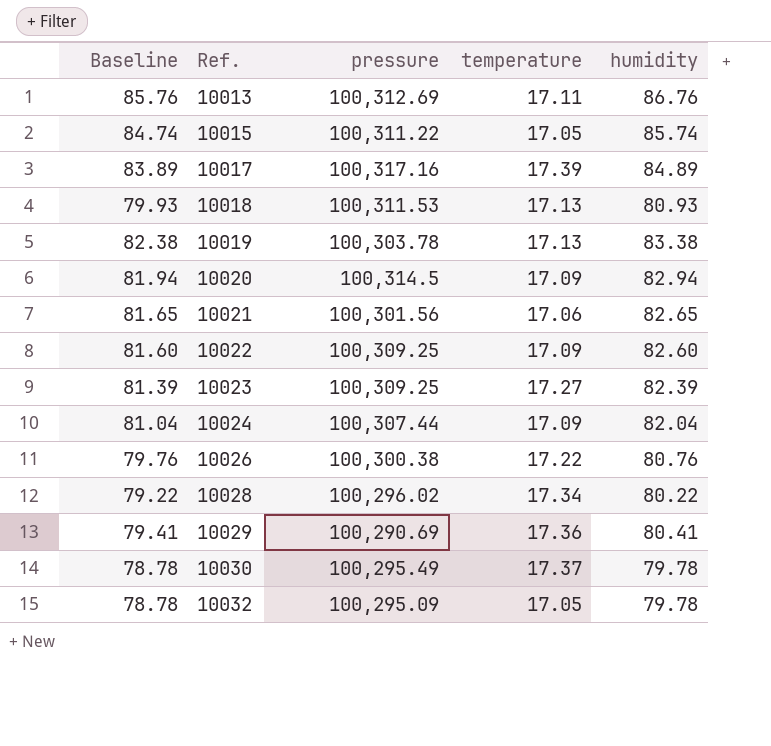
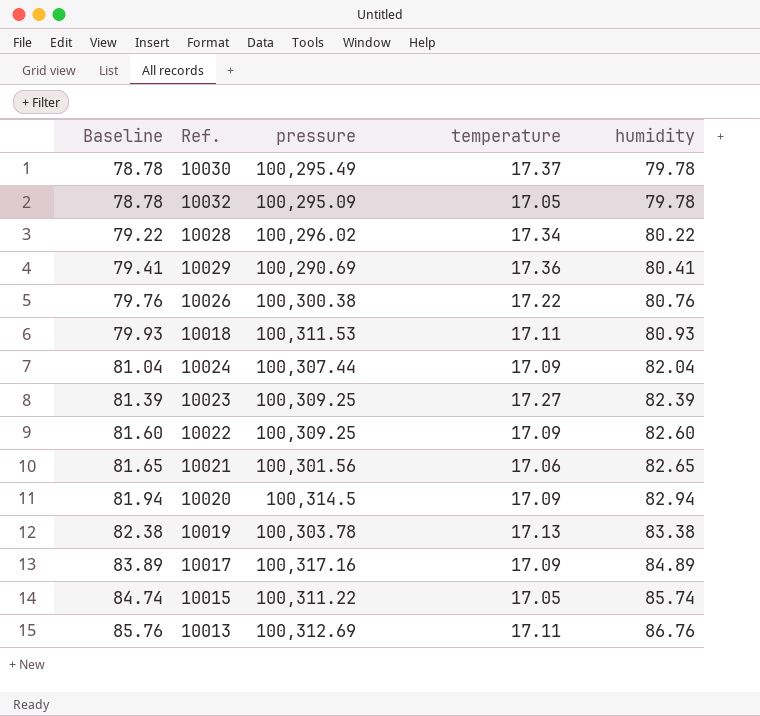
row order: Ref. ascending -> Baseline ascending
10018 | temperature: 17.13 -> 17.11
10017 | temperature: 17.39 -> 17.09

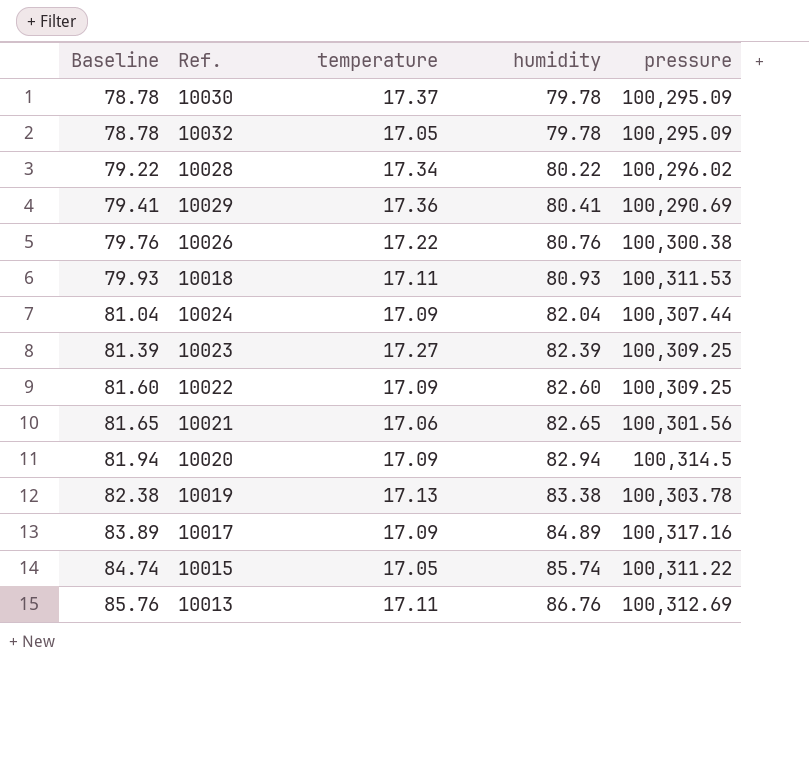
column pressure | position: 3 -> 5
10030 | pressure: 100,295.49 -> 100,295.09

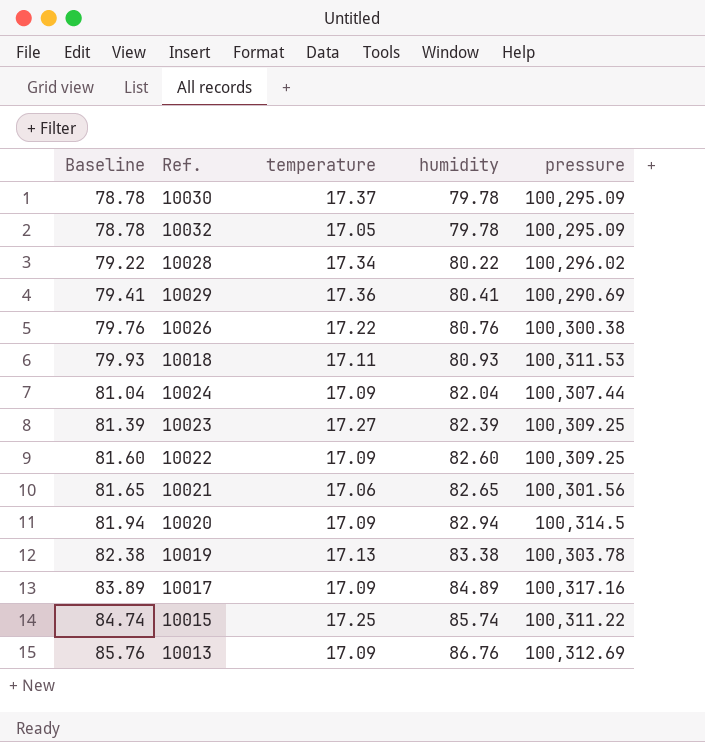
10015 | temperature: 17.05 -> 17.25
10013 | temperature: 17.11 -> 17.09

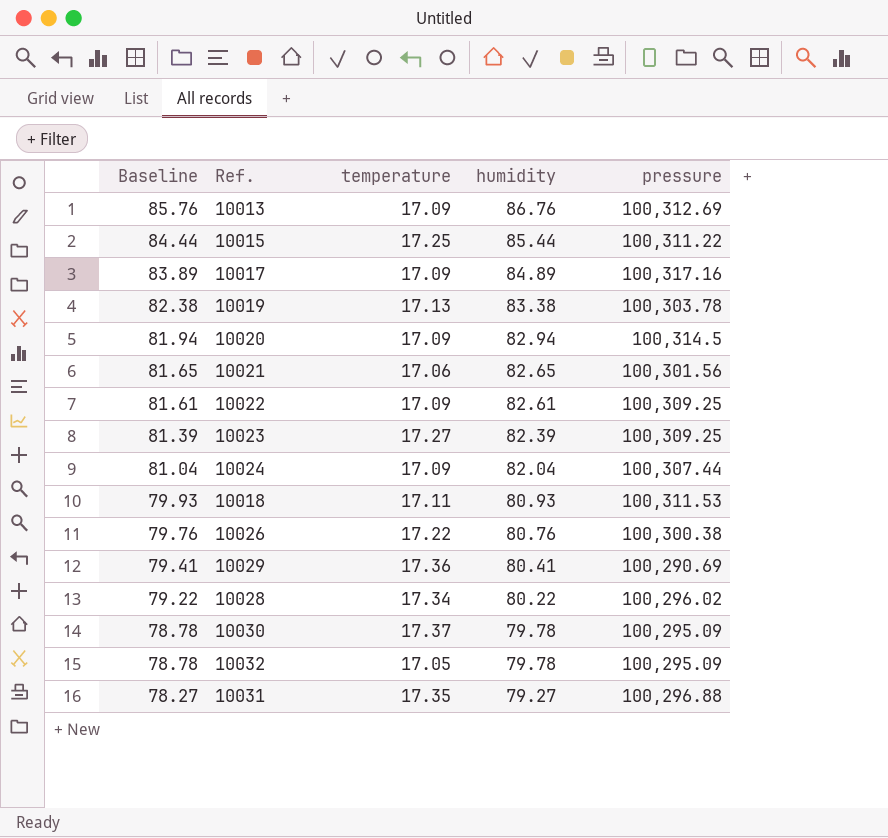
row order: Baseline ascending -> Baseline descending
10015 | Baseline: 84.74 -> 84.44
10015 | humidity: 85.74 -> 85.44
10022 | Baseline: 81.60 -> 81.61
10022 | humidity: 82.60 -> 82.61
row 10031: none -> 78.27 | 17.35 | 79.27 | 100,296.88

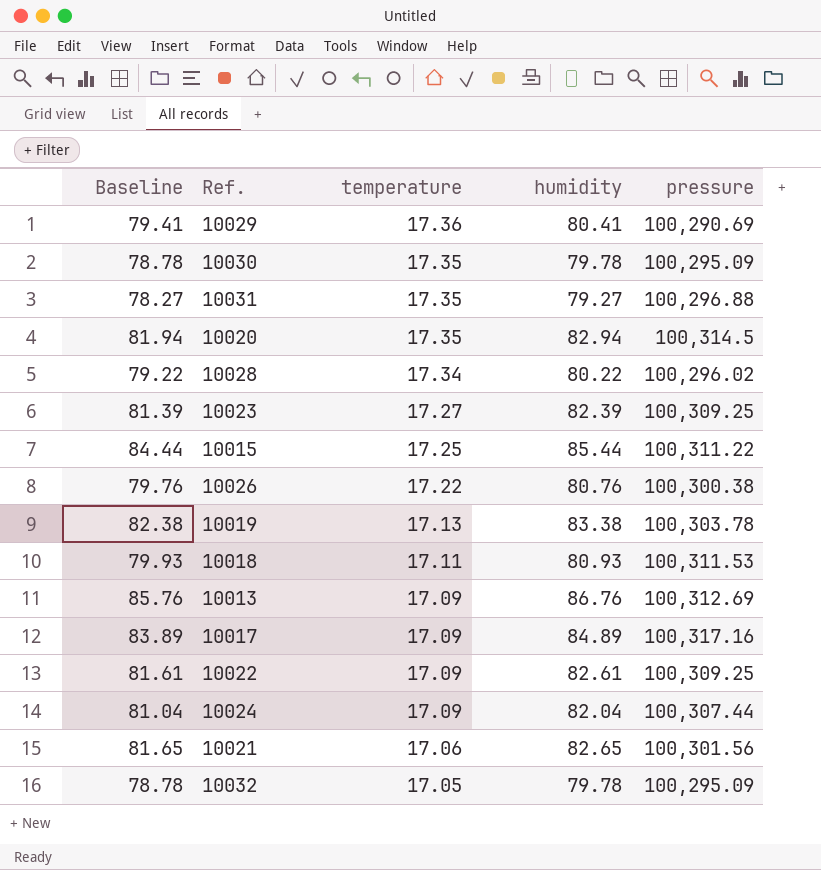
row order: Baseline descending -> temperature descending
10030 | temperature: 17.37 -> 17.35
10020 | temperature: 17.09 -> 17.35

